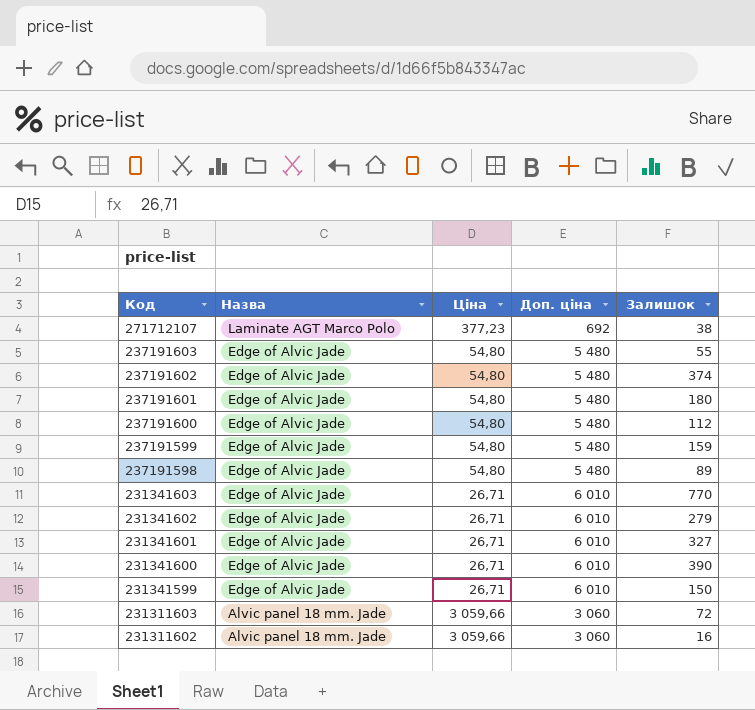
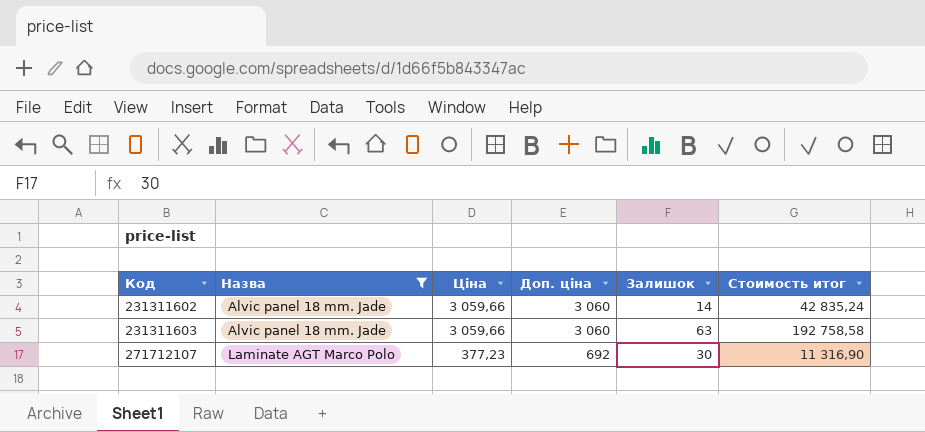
filter: none -> Назва != Edge of Alvic Jade
row order: Код descending -> Код ascending
column Стоимость итог | formula: none -> [Ціна] * [Залишок]
231311602 | Залишок: 16 -> 14
231311603 | Залишок: 72 -> 63
271712107 | Залишок: 38 -> 30

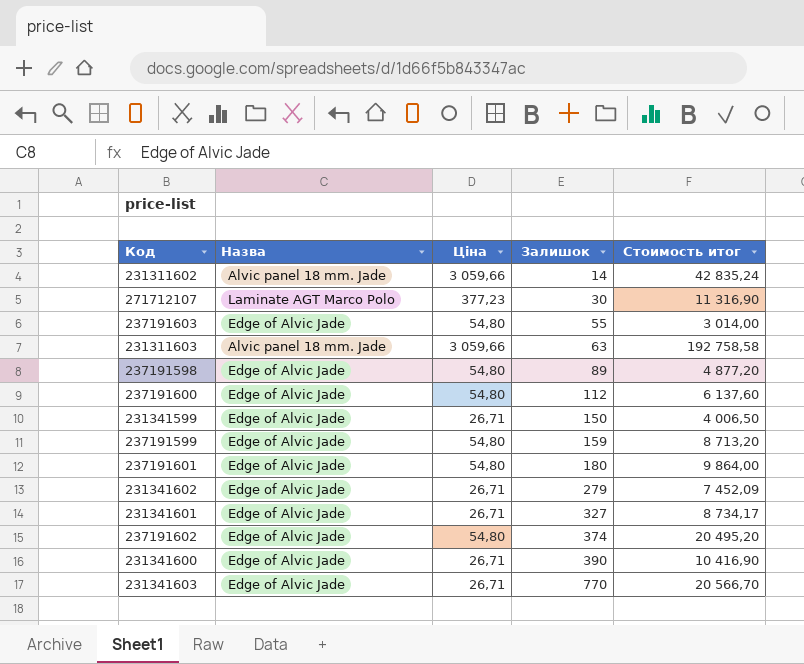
filter: Назва != Edge of Alvic Jade -> none
row order: Код ascending -> Залишок ascending
column Доп. ціна | position: 4 -> none

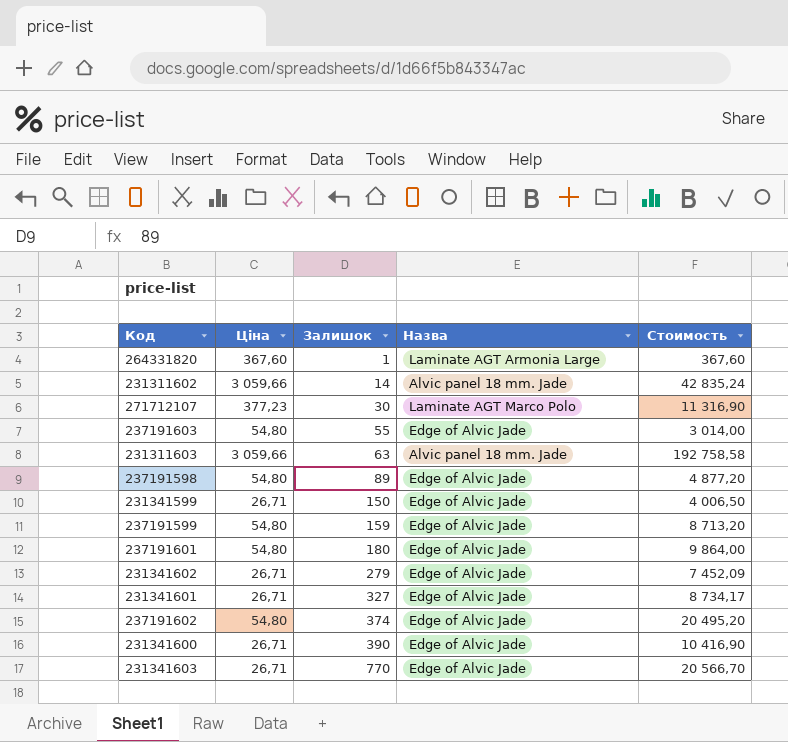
column Назва | position: 2 -> 4
column name: Стоимость итог -> Стоимость
row 237191600: Edge of Alvic Jade | 54,80 | 112 | 6 137,60 -> none
row 264331820: none -> 367,60 | 1 | Laminate AGT Armonia Large | 367,60

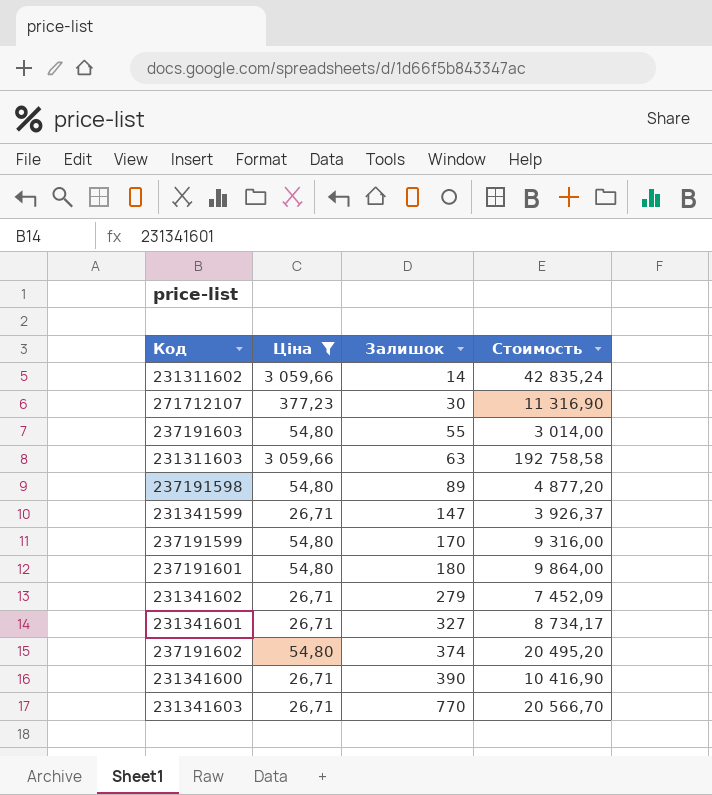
filter: none -> Ціна != 367,60
column Назва | position: 4 -> none
231341599 | Залишок: 150 -> 147
231341599 | Стоимость: 4 006,50 -> 3 926,37
237191599 | Залишок: 159 -> 170
237191599 | Стоимость: 8 713,20 -> 9 316,00

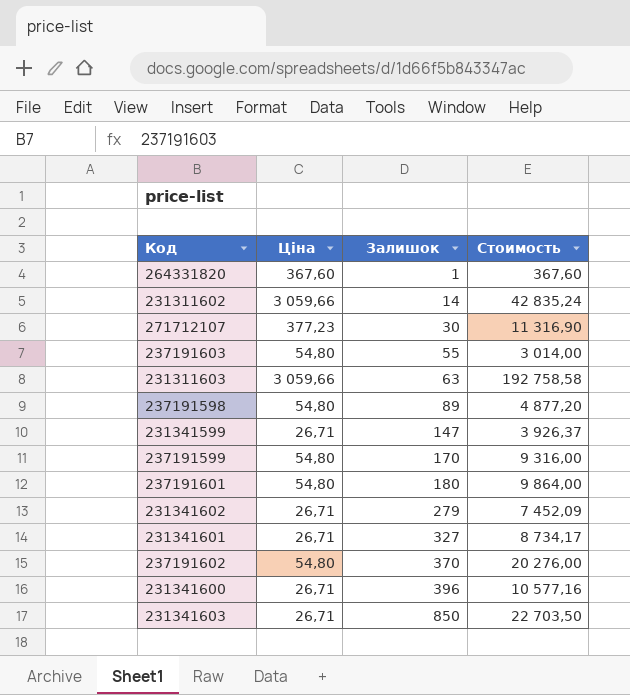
filter: Ціна != 367,60 -> none
237191602 | Залишок: 374 -> 370
237191602 | Стоимость: 20 495,20 -> 20 276,00
231341600 | Залишок: 390 -> 396
231341600 | Стоимость: 10 416,90 -> 10 577,16
231341603 | Залишок: 770 -> 850
231341603 | Стоимость: 20 566,70 -> 22 703,50

